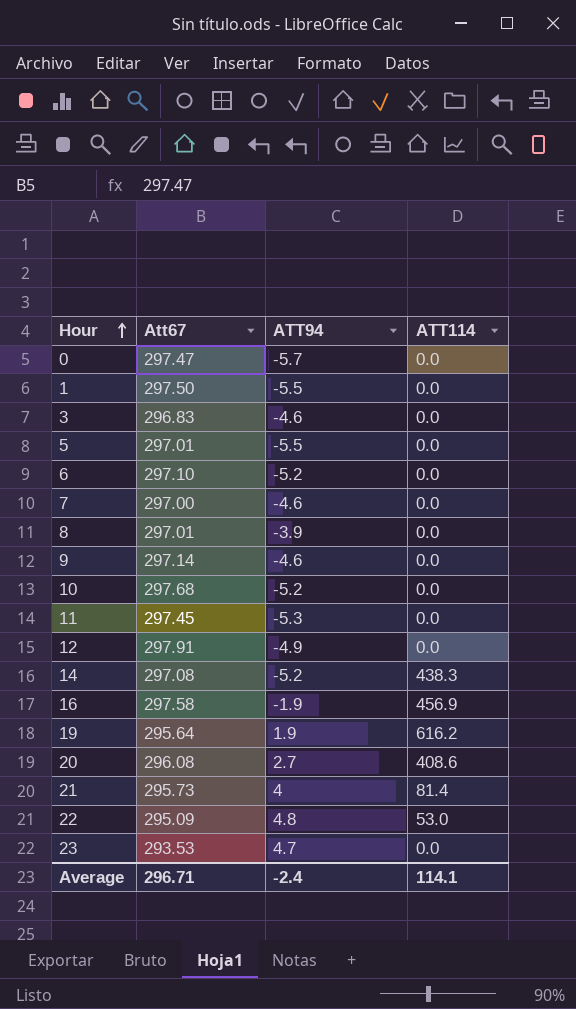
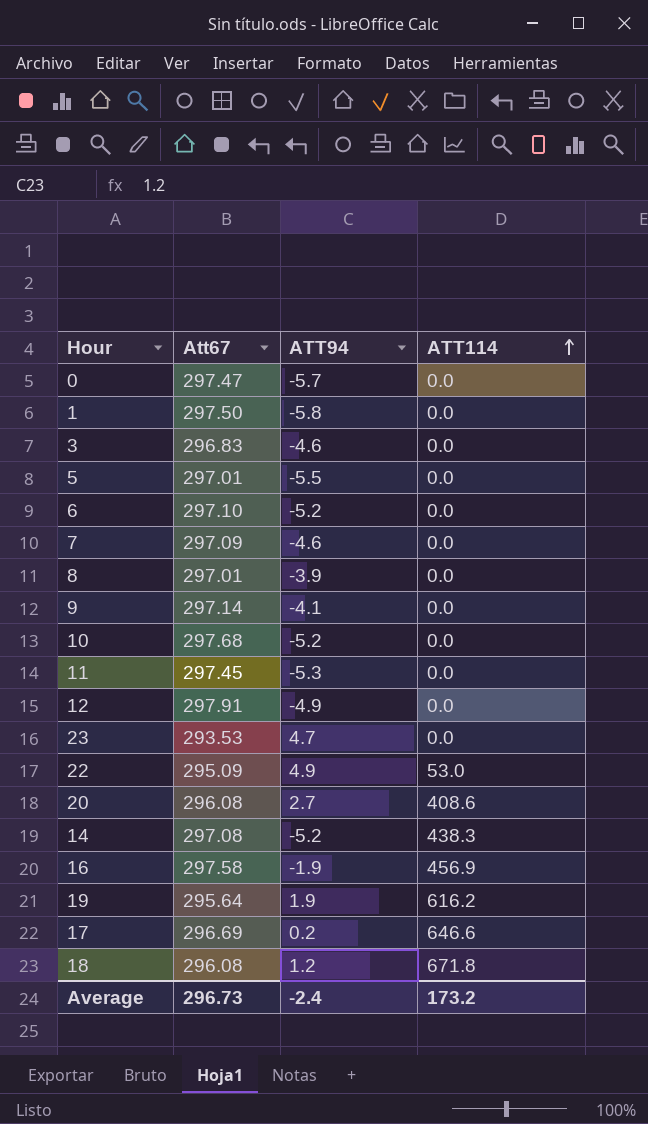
row order: Hour ascending -> ATT114 ascending
row 21: 295.73 | 4 | 81.4 -> none
1 | ATT94: -5.5 -> -5.8
7 | Att67: 297.00 -> 297.09
9 | ATT94: -4.6 -> -4.1
22 | ATT94: 4.8 -> 4.9
row 17: none -> 296.69 | 0.2 | 646.6
row 18: none -> 296.08 | 1.2 | 671.8
Average | Att67: 296.71 -> 296.73
Average | ATT114: 114.1 -> 173.2

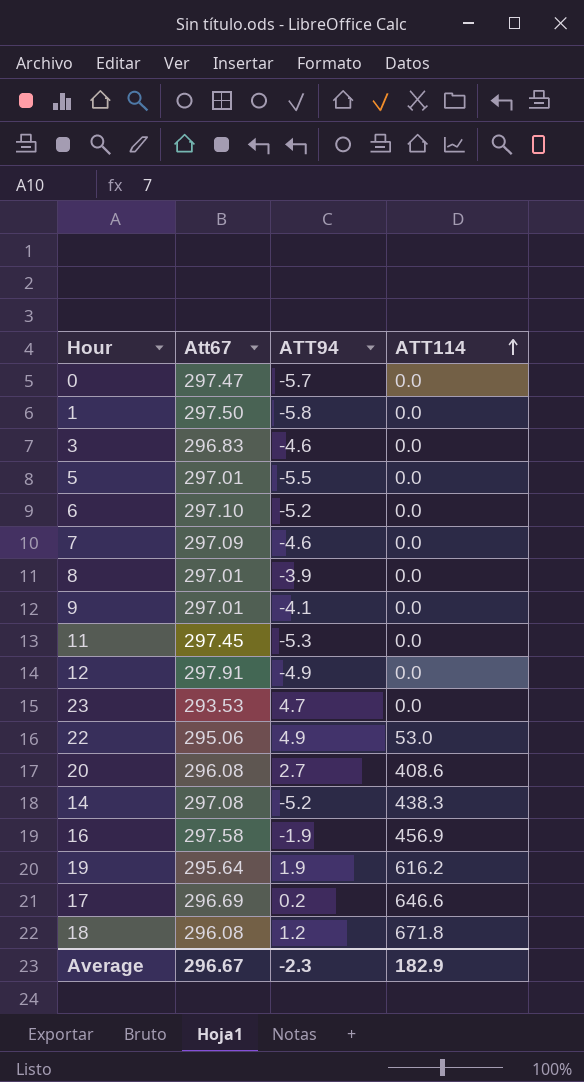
row 10: 297.68 | -5.2 | 0.0 -> none
9 | Att67: 297.14 -> 297.01
22 | Att67: 295.09 -> 295.06
Average | Att67: 296.73 -> 296.67
Average | ATT94: -2.4 -> -2.3
Average | ATT114: 173.2 -> 182.9

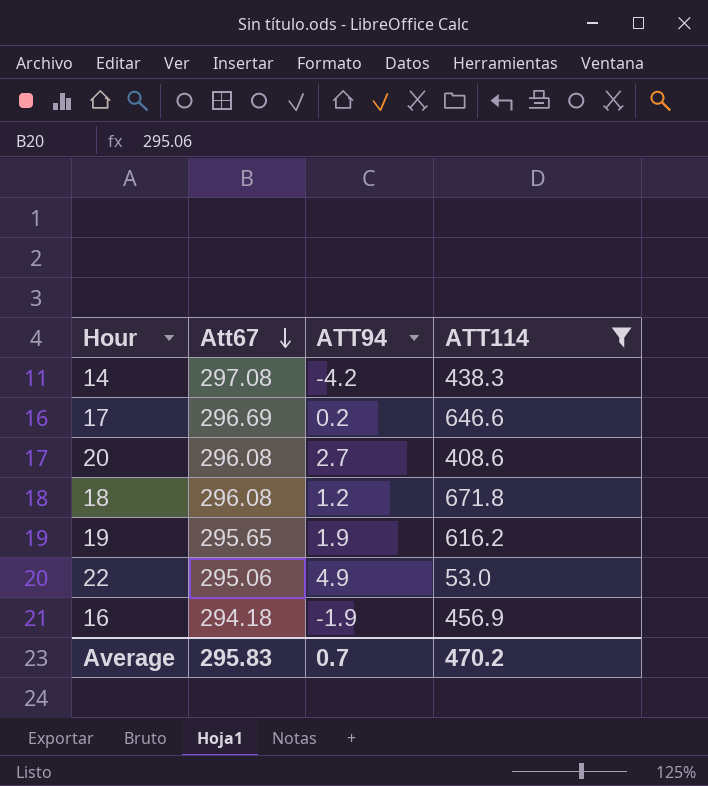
filter: none -> ATT114 != 0.0
row order: ATT114 ascending -> Att67 descending
14 | ATT94: -5.2 -> -4.2
19 | Att67: 295.64 -> 295.65
16 | Att67: 297.58 -> 294.18
Average | Att67: 296.67 -> 295.83
Average | ATT94: -2.3 -> 0.7
Average | ATT114: 182.9 -> 470.2

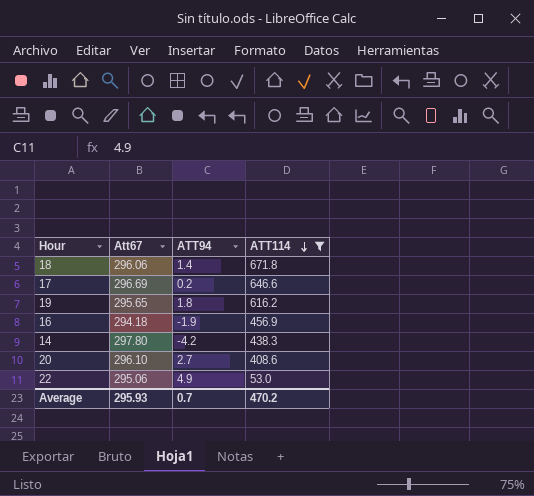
row order: Att67 descending -> ATT114 descending
18 | Att67: 296.08 -> 296.06
18 | ATT94: 1.2 -> 1.4
19 | ATT94: 1.9 -> 1.8
14 | Att67: 297.08 -> 297.80
20 | Att67: 296.08 -> 296.10
Average | Att67: 295.83 -> 295.93

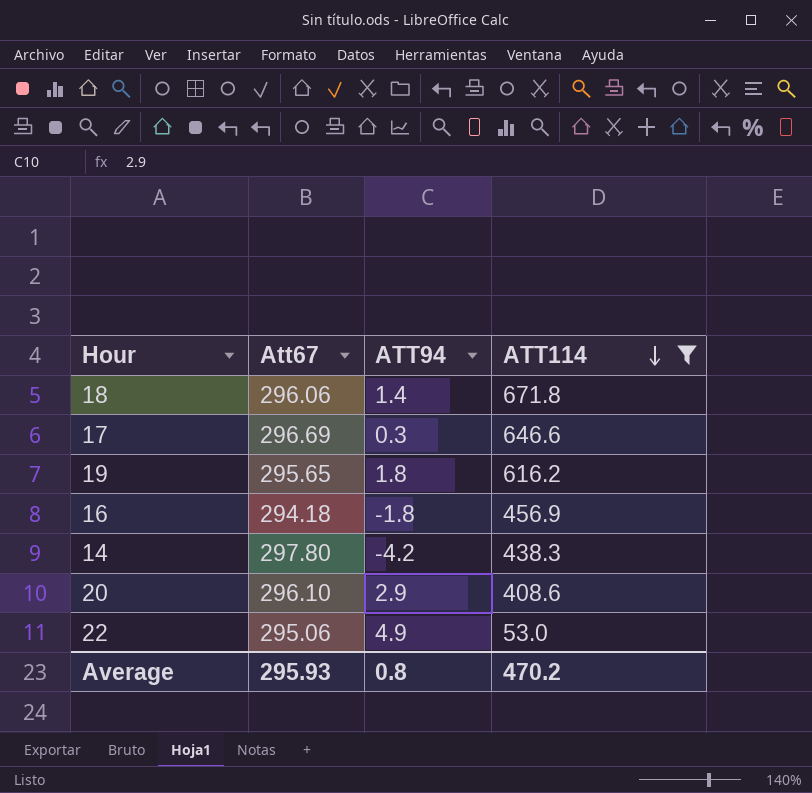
17 | ATT94: 0.2 -> 0.3
16 | ATT94: -1.9 -> -1.8
20 | ATT94: 2.7 -> 2.9
Average | ATT94: 0.7 -> 0.8

